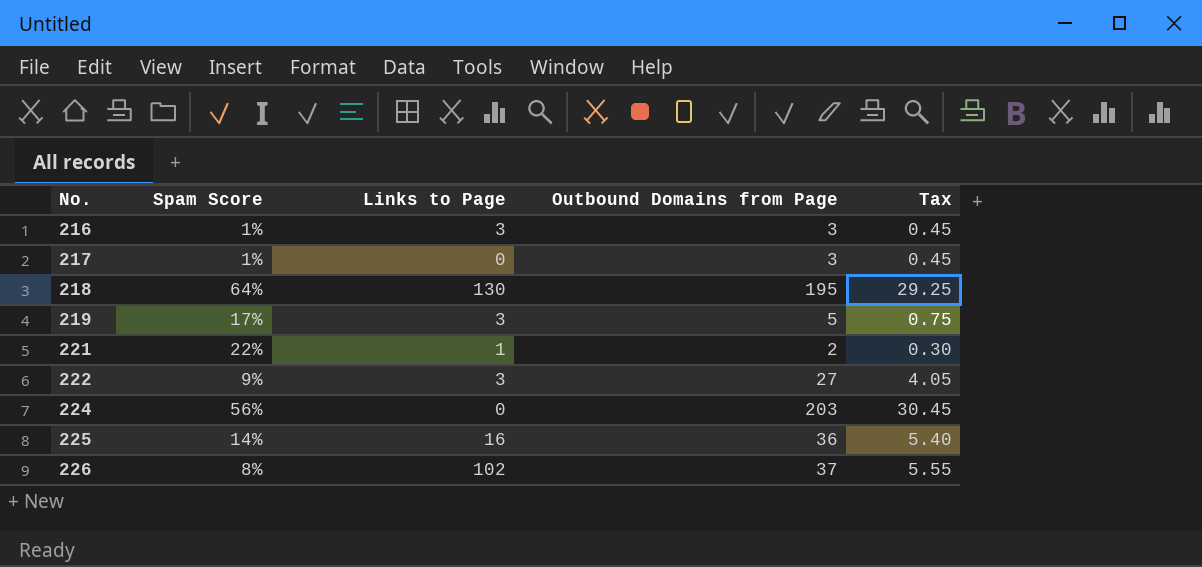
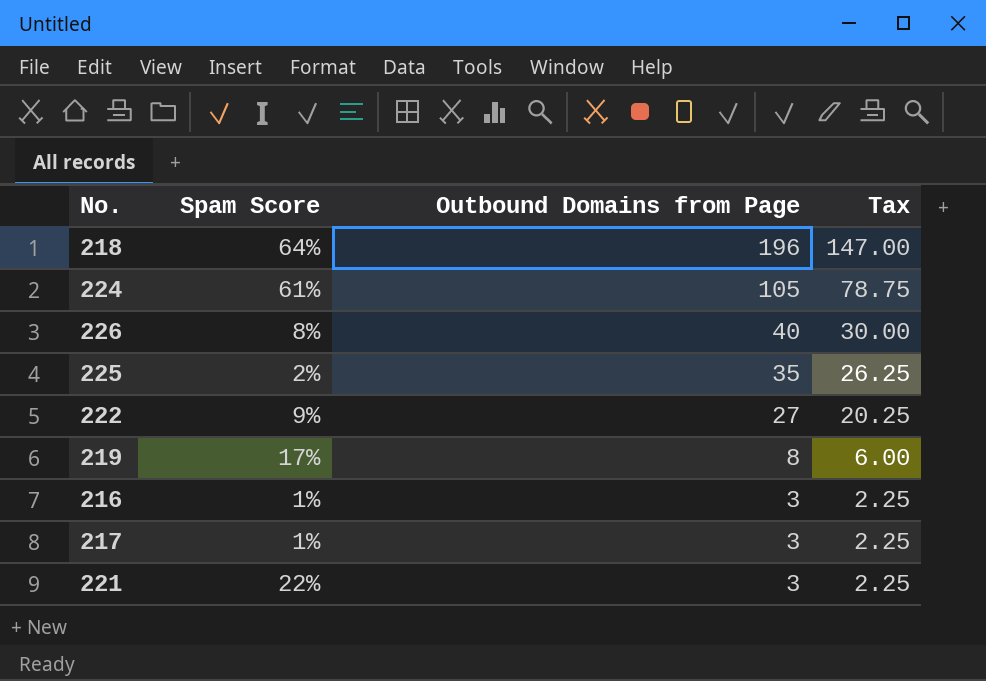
row order: No. ascending -> Outbound Domains from Page descending
column Links to Page | position: 3 -> none
column Tax | formula: [Outbound Domains from Page] * 0.15 -> [Outbound Domains from Page] * 0.75
218 | Outbound Domains from Page: 195 -> 196
224 | Spam Score: 56% -> 61%
224 | Outbound Domains from Page: 203 -> 105
226 | Outbound Domains from Page: 37 -> 40
225 | Spam Score: 14% -> 2%
225 | Outbound Domains from Page: 36 -> 35
219 | Outbound Domains from Page: 5 -> 8
221 | Outbound Domains from Page: 2 -> 3

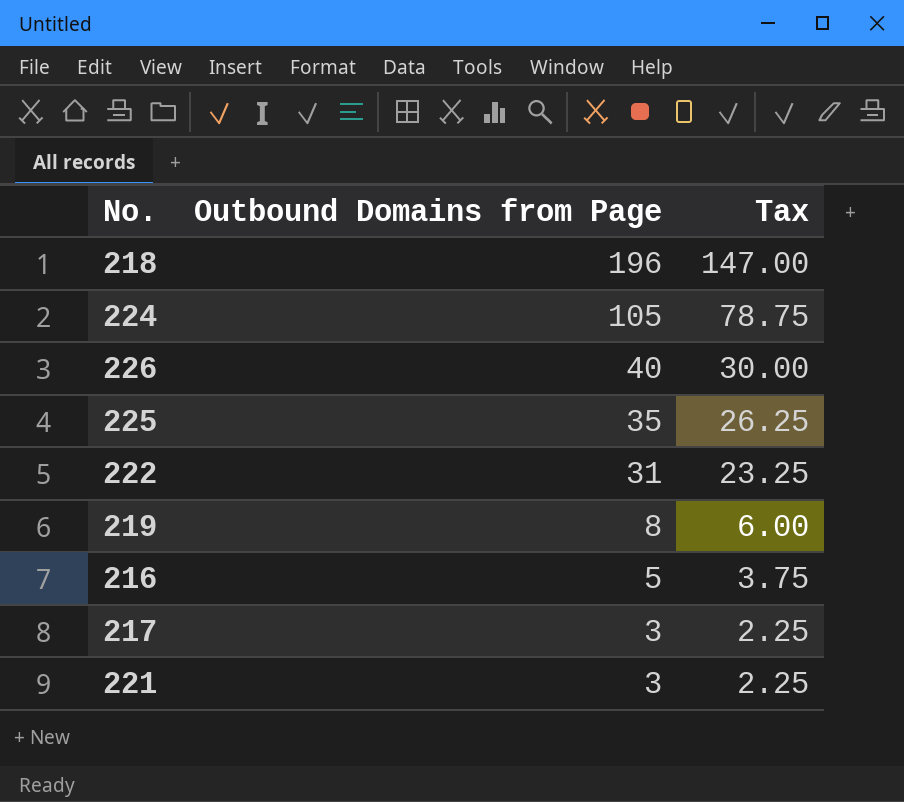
column Spam Score | position: 2 -> none
222 | Outbound Domains from Page: 27 -> 31
222 | Tax: 20.25 -> 23.25
216 | Outbound Domains from Page: 3 -> 5
216 | Tax: 2.25 -> 3.75

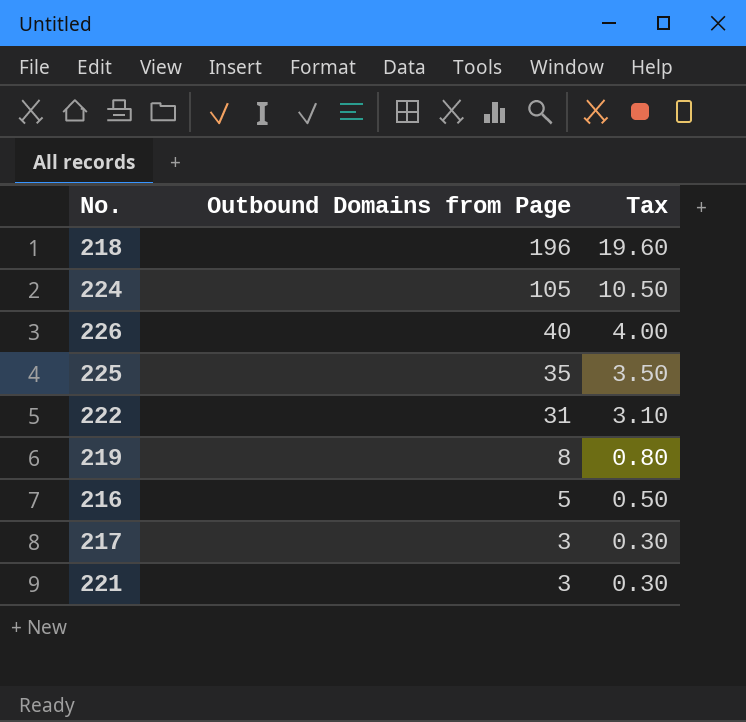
column Tax | formula: [Outbound Domains from Page] * 0.75 -> [Outbound Domains from Page] * 0.1

